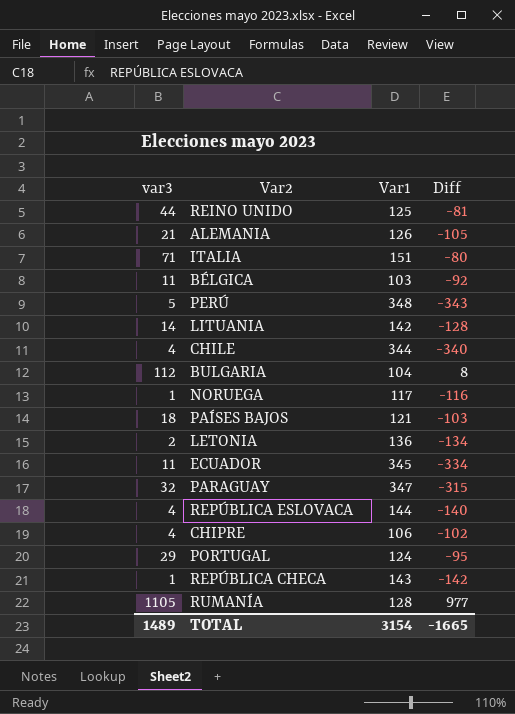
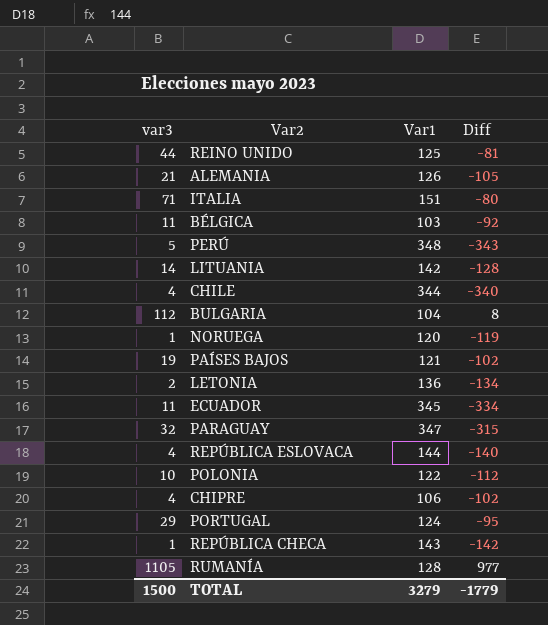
NORUEGA | Var1: 117 -> 120
NORUEGA | Diff: -116 -> -119
PAÍSES BAJOS | var3: 18 -> 19
PAÍSES BAJOS | Diff: -103 -> -102
row POLONIA: none -> 10 | 122 | -112
TOTAL | var3: 1489 -> 1500
TOTAL | Var1: 3154 -> 3279
TOTAL | Diff: -1665 -> -1779

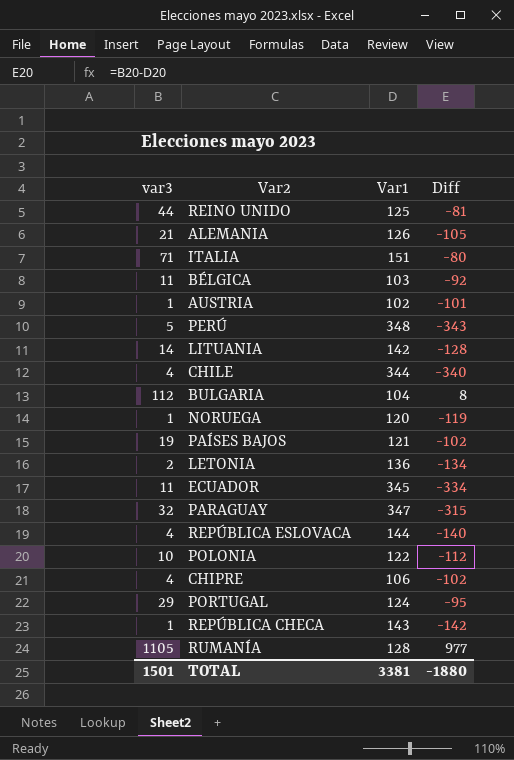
row AUSTRIA: none -> 1 | 102 | -101
TOTAL | var3: 1500 -> 1501
TOTAL | Var1: 3279 -> 3381
TOTAL | Diff: -1779 -> -1880

